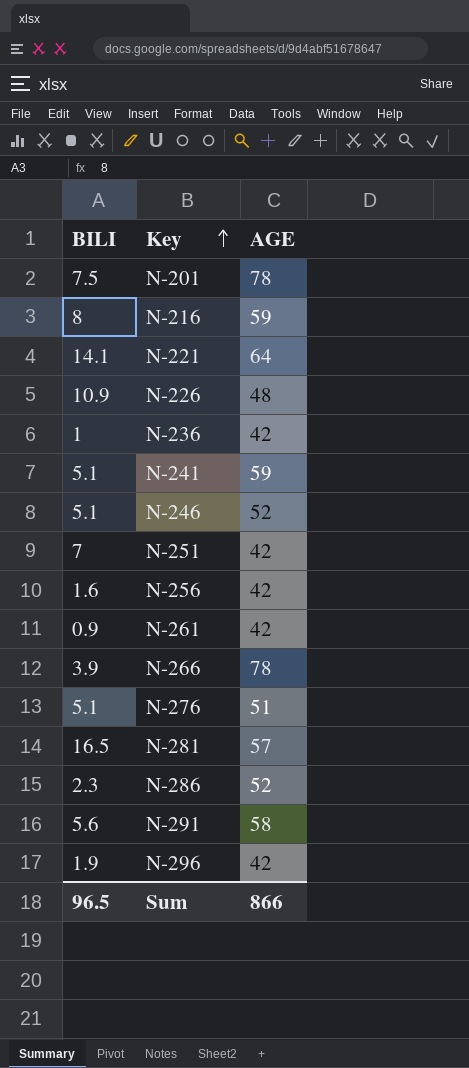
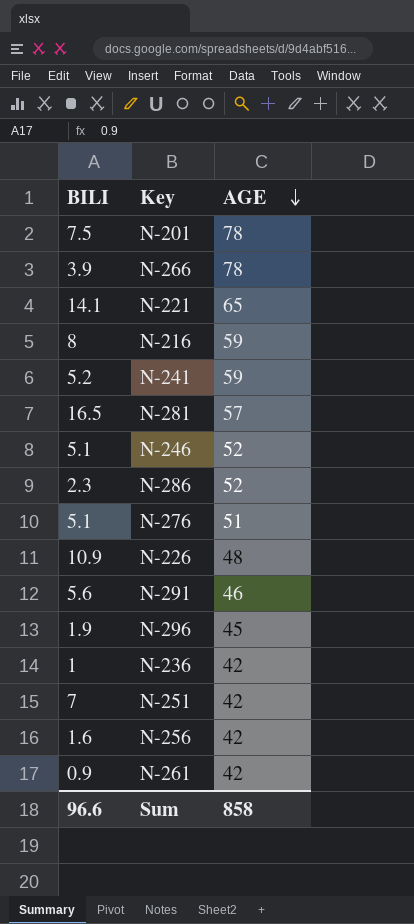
row order: Key ascending -> AGE descending
N-221 | AGE: 64 -> 65
N-241 | BILI: 5.1 -> 5.2
N-291 | AGE: 58 -> 46
N-296 | AGE: 42 -> 45
Sum | BILI: 96.5 -> 96.6
Sum | AGE: 866 -> 858

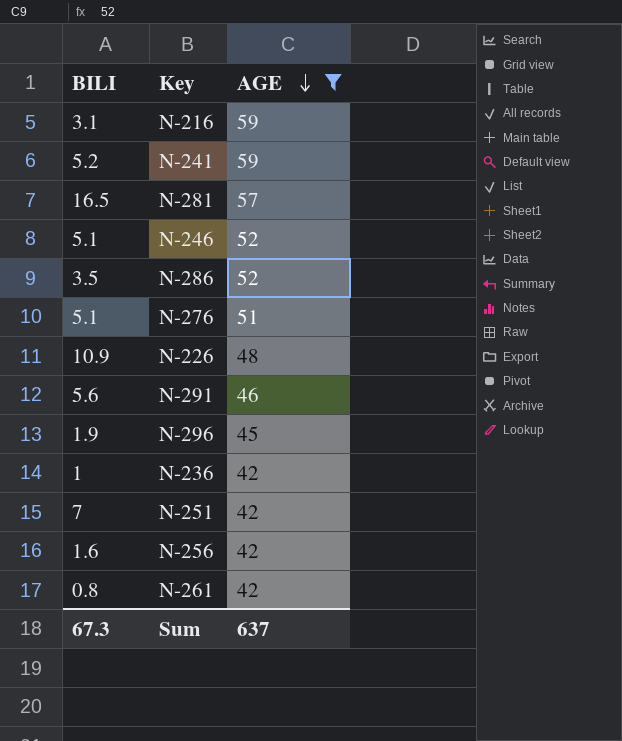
filter: none -> AGE <= 59
N-216 | BILI: 8 -> 3.1
N-286 | BILI: 2.3 -> 3.5
N-261 | BILI: 0.9 -> 0.8
Sum | BILI: 96.6 -> 67.3
Sum | AGE: 858 -> 637

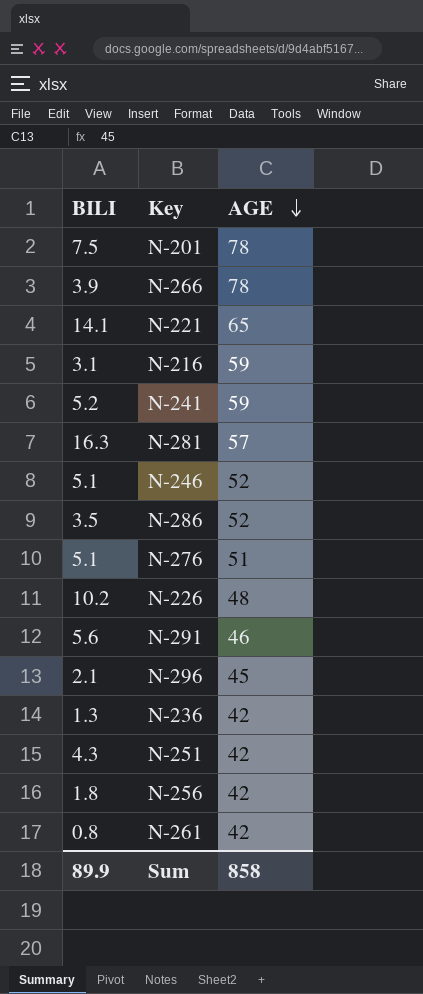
filter: AGE <= 59 -> none
N-281 | BILI: 16.5 -> 16.3
N-226 | BILI: 10.9 -> 10.2
N-296 | BILI: 1.9 -> 2.1
N-236 | BILI: 1 -> 1.3
N-251 | BILI: 7 -> 4.3
N-256 | BILI: 1.6 -> 1.8
Sum | BILI: 67.3 -> 89.9
Sum | AGE: 637 -> 858

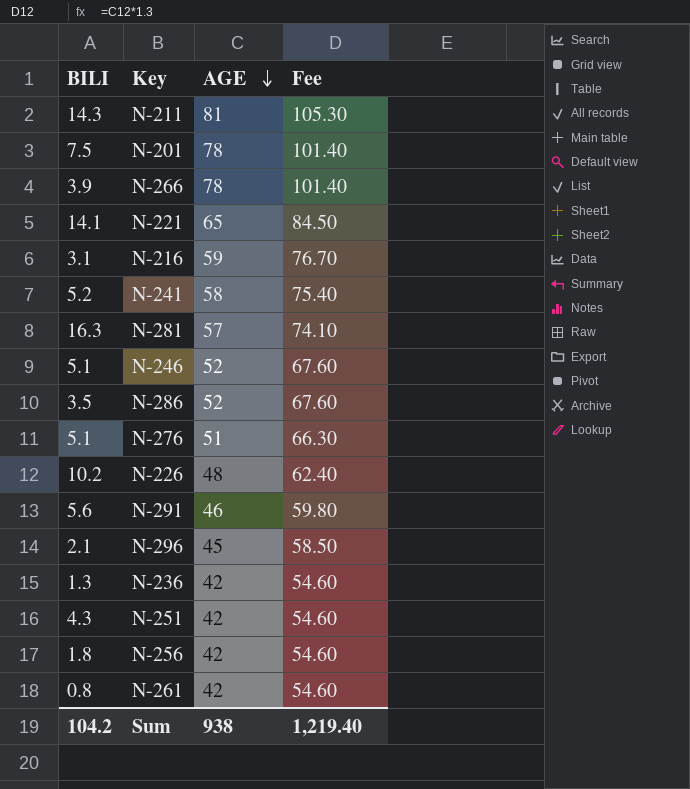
column Fee | formula: none -> [AGE] * 1.3
row N-211: none -> 14.3 | 81 | 105.30
N-241 | AGE: 59 -> 58
Sum | BILI: 89.9 -> 104.2
Sum | AGE: 858 -> 938

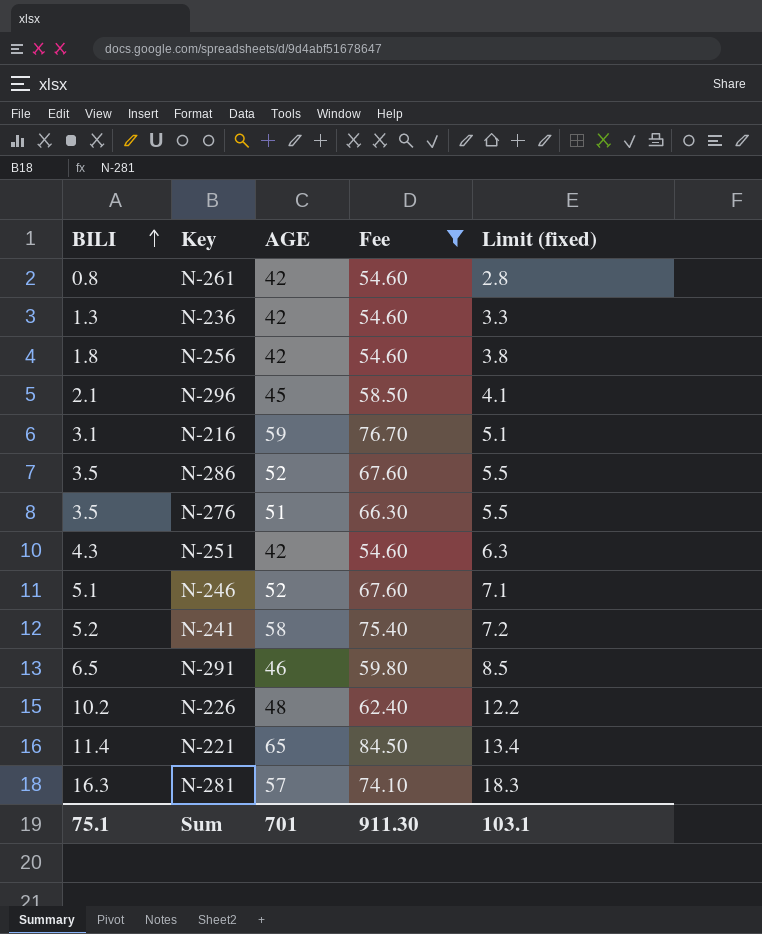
filter: none -> Fee <= 84.50
row order: AGE descending -> BILI ascending
column Limit (fixed) | formula: none -> [BILI] + 2
N-276 | BILI: 5.1 -> 3.5
N-291 | BILI: 5.6 -> 6.5
N-221 | BILI: 14.1 -> 11.4
Sum | BILI: 104.2 -> 75.1
Sum | AGE: 938 -> 701
Sum | Fee: 1,219.40 -> 911.30

